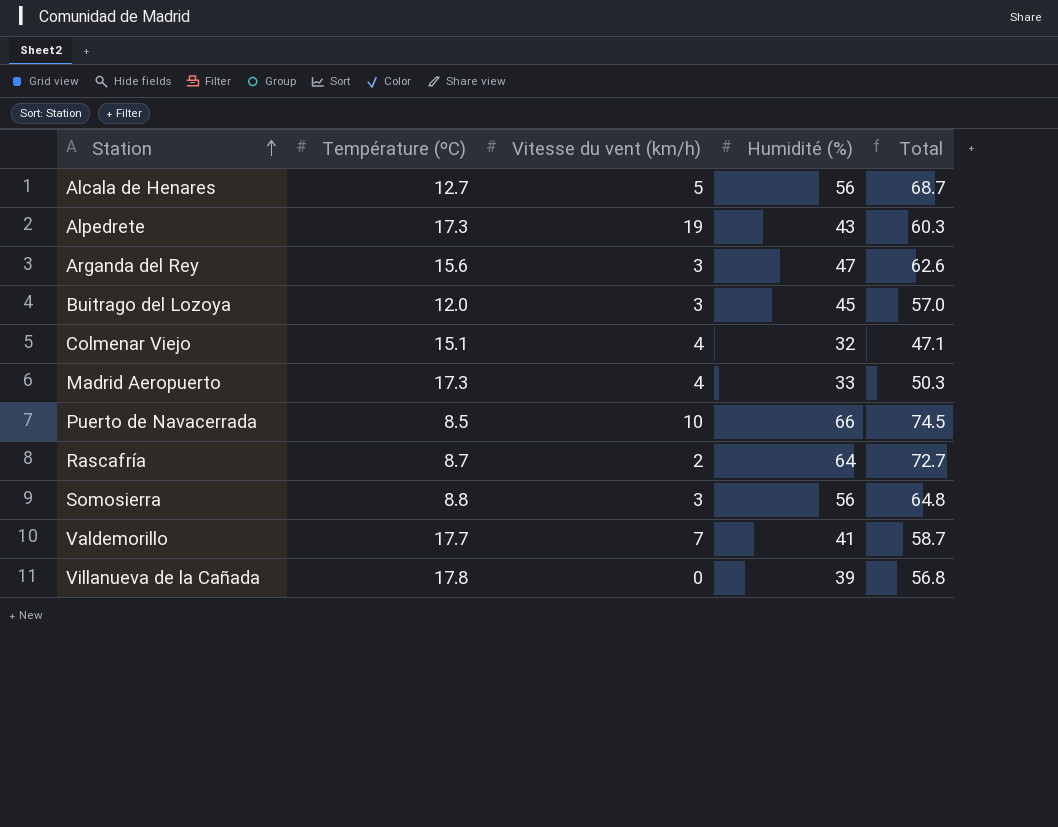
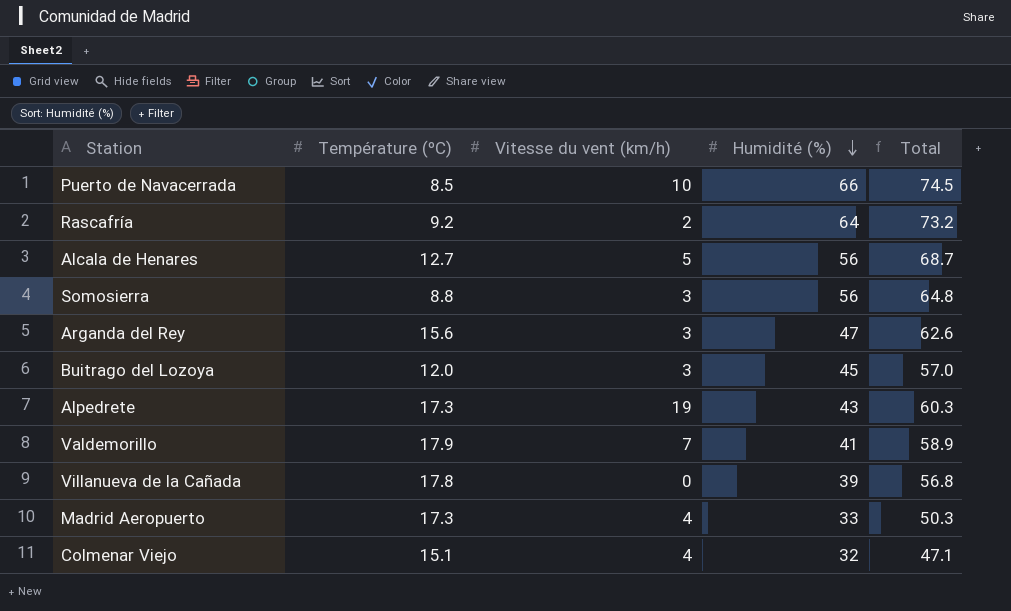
row order: Station ascending -> Humidité (%) descending
Rascafría | Température (ºC): 8.7 -> 9.2
Rascafría | Total: 72.7 -> 73.2
Valdemorillo | Température (ºC): 17.7 -> 17.9
Valdemorillo | Total: 58.7 -> 58.9

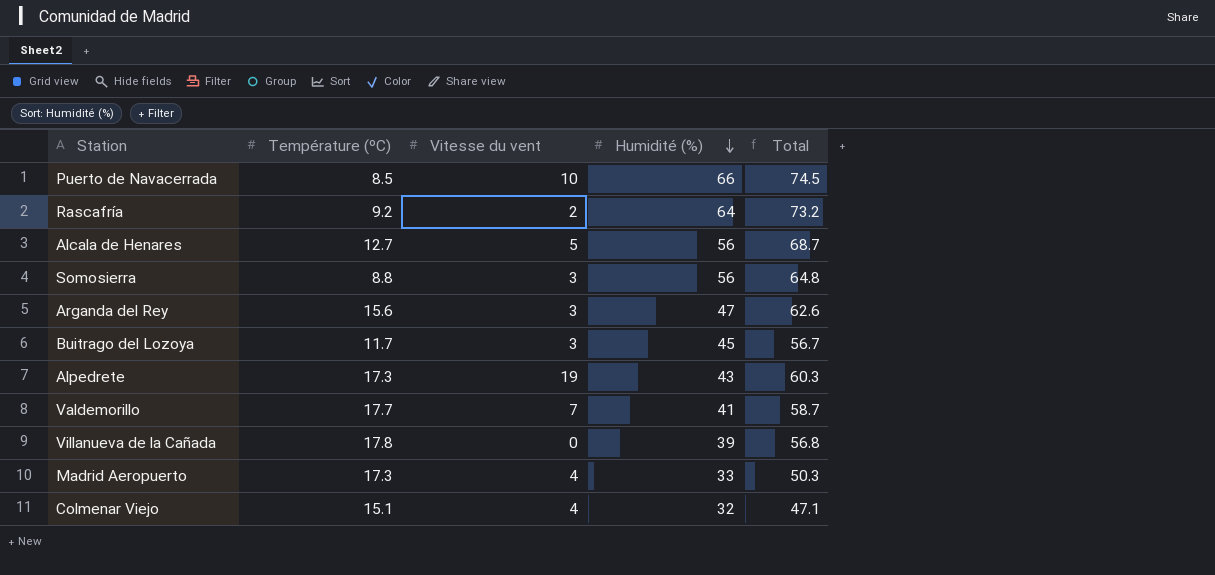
column name: Vitesse du vent (km/h) -> Vitesse du vent
Buitrago del Lozoya | Température (ºC): 12.0 -> 11.7
Buitrago del Lozoya | Total: 57.0 -> 56.7
Valdemorillo | Température (ºC): 17.9 -> 17.7
Valdemorillo | Total: 58.9 -> 58.7

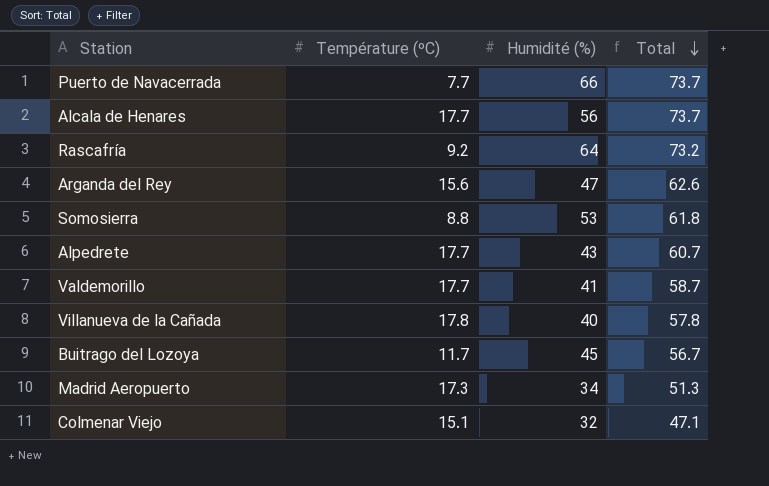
row order: Humidité (%) descending -> Total descending
column Vitesse du vent | position: 3 -> none
Puerto de Navacerrada | Température (ºC): 8.5 -> 7.7
Puerto de Navacerrada | Total: 74.5 -> 73.7
Alcala de Henares | Température (ºC): 12.7 -> 17.7
Alcala de Henares | Total: 68.7 -> 73.7
Somosierra | Humidité (%): 56 -> 53
Somosierra | Total: 64.8 -> 61.8
Alpedrete | Température (ºC): 17.3 -> 17.7
Alpedrete | Total: 60.3 -> 60.7
Villanueva de la Cañada | Humidité (%): 39 -> 40
Villanueva de la Cañada | Total: 56.8 -> 57.8
Madrid Aeropuerto | Humidité (%): 33 -> 34
Madrid Aeropuerto | Total: 50.3 -> 51.3

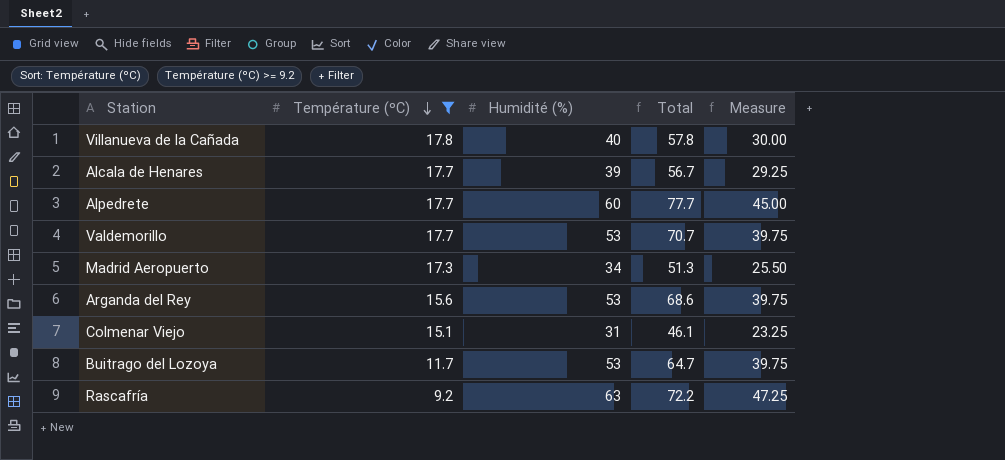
filter: none -> Température (ºC) >= 9.2
row order: Total descending -> Température (ºC) descending
column Measure | formula: none -> [Humidité (%)] * 0.75
Alcala de Henares | Humidité (%): 56 -> 39
Alcala de Henares | Total: 73.7 -> 56.7
Alpedrete | Humidité (%): 43 -> 60
Alpedrete | Total: 60.7 -> 77.7
Valdemorillo | Humidité (%): 41 -> 53
Valdemorillo | Total: 58.7 -> 70.7
Arganda del Rey | Humidité (%): 47 -> 53
Arganda del Rey | Total: 62.6 -> 68.6
Colmenar Viejo | Humidité (%): 32 -> 31
Colmenar Viejo | Total: 47.1 -> 46.1
Buitrago del Lozoya | Humidité (%): 45 -> 53
Buitrago del Lozoya | Total: 56.7 -> 64.7
Rascafría | Humidité (%): 64 -> 63
Rascafría | Total: 73.2 -> 72.2

